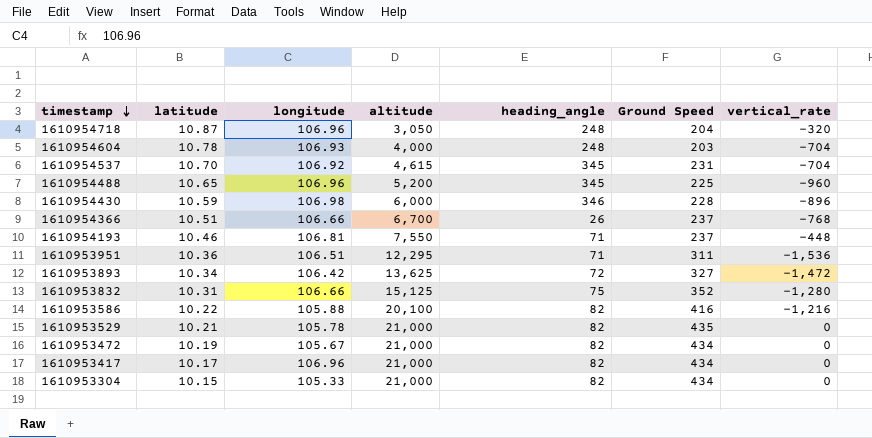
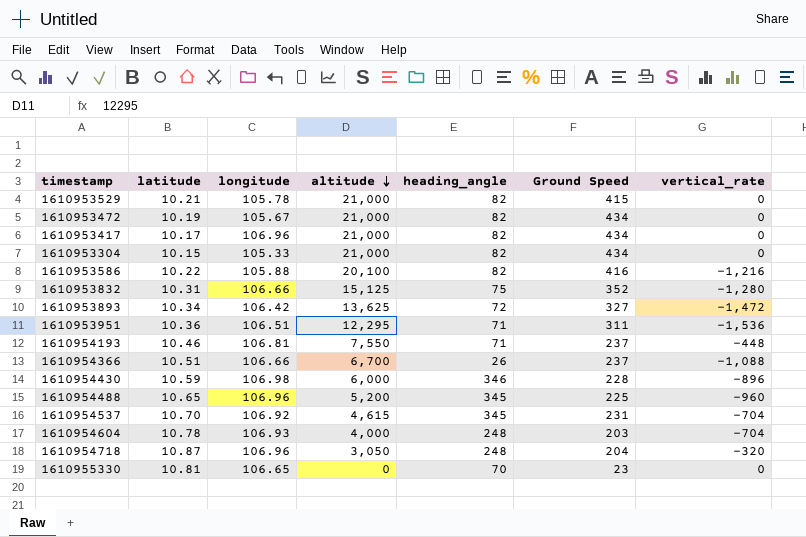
row order: timestamp descending -> altitude descending
1610953529 | Ground Speed: 435 -> 415
1610954366 | vertical_rate: -768 -> -1,088
row 1610955330: none -> 10.81 | 106.65 | 0 | 70 | 23 | 0

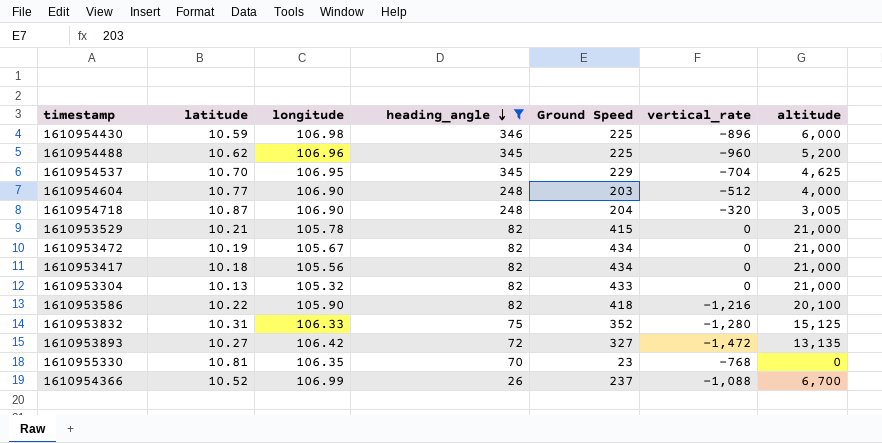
filter: none -> heading_angle != 71
row order: altitude descending -> heading_angle descending
column altitude | position: 4 -> 7
1610954430 | Ground Speed: 228 -> 225
1610954488 | latitude: 10.65 -> 10.62
1610954537 | longitude: 106.92 -> 106.95
1610954537 | Ground Speed: 231 -> 229
1610954537 | altitude: 4,615 -> 4,625
1610954604 | latitude: 10.78 -> 10.77
1610954604 | longitude: 106.93 -> 106.90
1610954604 | vertical_rate: -704 -> -512
1610954718 | longitude: 106.96 -> 106.90
1610954718 | altitude: 3,050 -> 3,005
1610953417 | latitude: 10.17 -> 10.18
1610953417 | longitude: 106.96 -> 105.56
1610953304 | latitude: 10.15 -> 10.13
1610953304 | longitude: 105.33 -> 105.32
1610953304 | Ground Speed: 434 -> 433
1610953586 | longitude: 105.88 -> 105.90
1610953586 | Ground Speed: 416 -> 418
1610953832 | longitude: 106.66 -> 106.33
1610953893 | latitude: 10.34 -> 10.27
1610953893 | altitude: 13,625 -> 13,135
1610955330 | longitude: 106.65 -> 106.35
1610955330 | vertical_rate: 0 -> -768
1610954366 | latitude: 10.51 -> 10.52
1610954366 | longitude: 106.66 -> 106.99

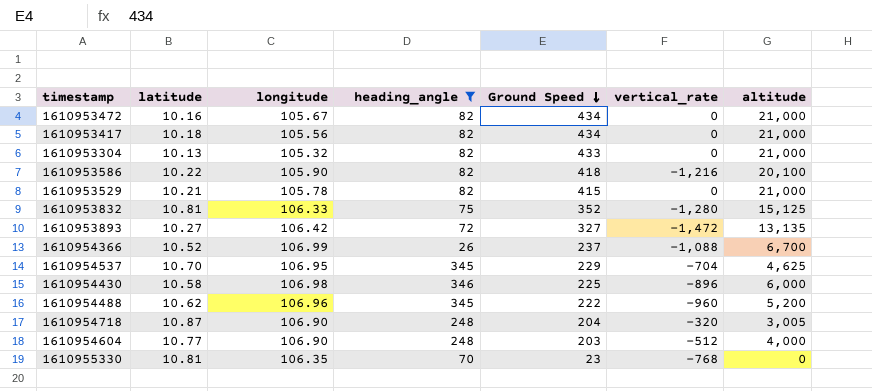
row order: heading_angle descending -> Ground Speed descending
1610953472 | latitude: 10.19 -> 10.16
1610953832 | latitude: 10.31 -> 10.81
1610954430 | latitude: 10.59 -> 10.58
1610954488 | Ground Speed: 225 -> 222

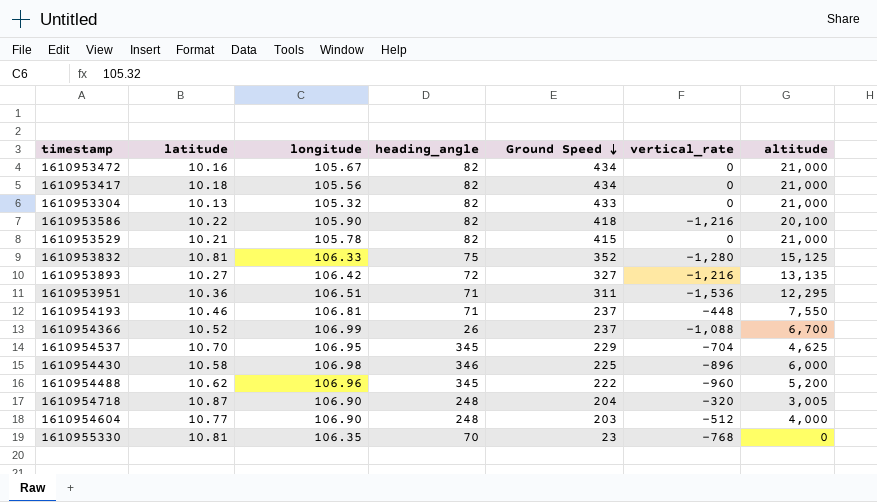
filter: heading_angle != 71 -> none
1610953893 | vertical_rate: -1,472 -> -1,216

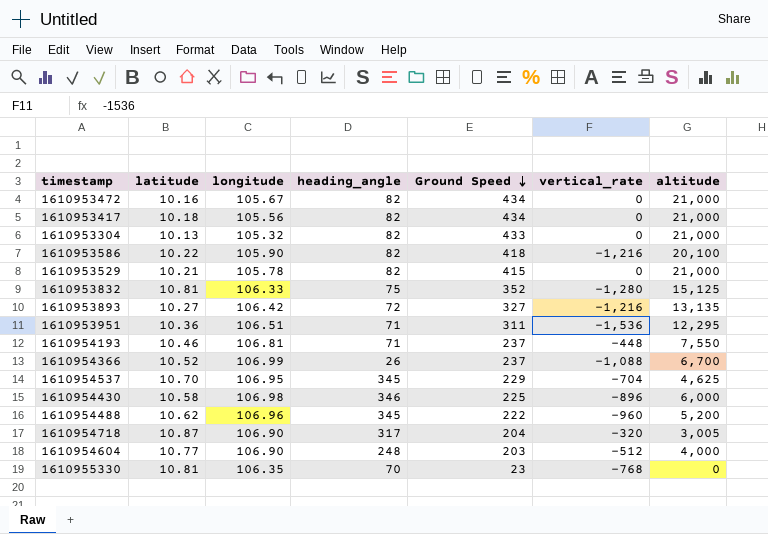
1610954718 | heading_angle: 248 -> 317

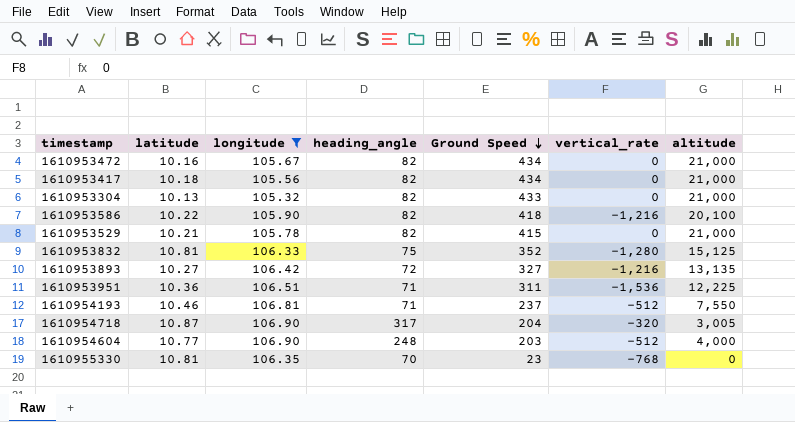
filter: none -> longitude <= 106.90
1610953951 | altitude: 12,295 -> 12,225
1610954193 | vertical_rate: -448 -> -512

